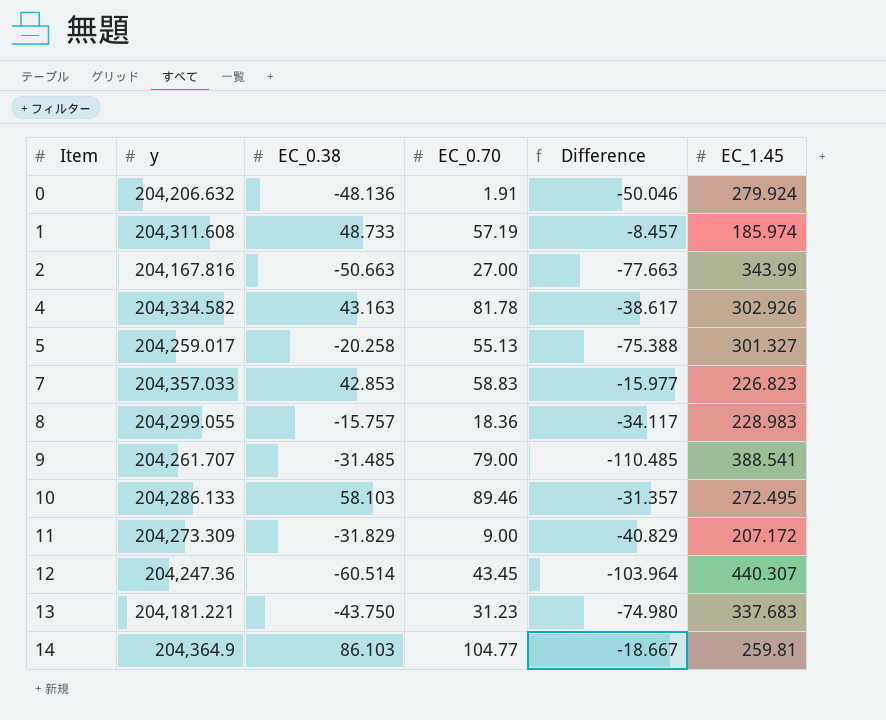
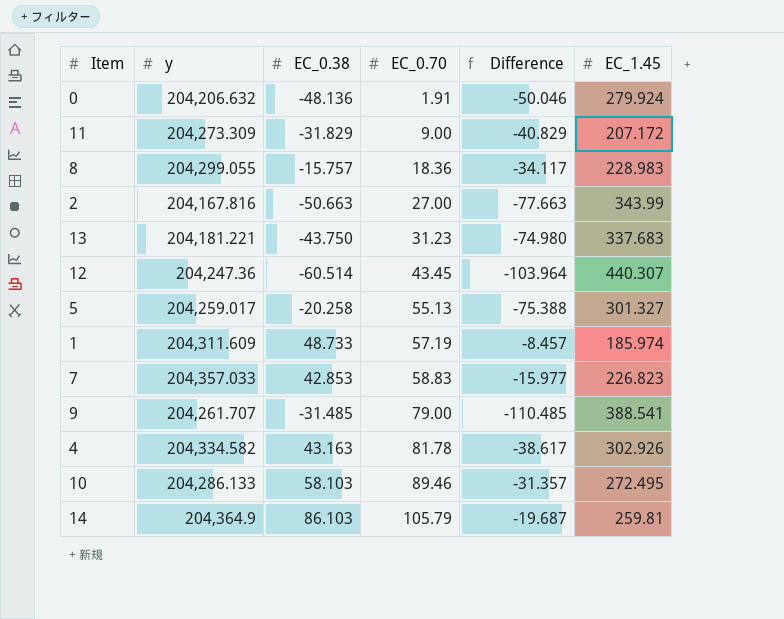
row order: Item ascending -> EC_0.70 ascending
1 | y: 204,311.608 -> 204,311.609
14 | EC_0.70: 104.77 -> 105.79
14 | Difference: -18.667 -> -19.687

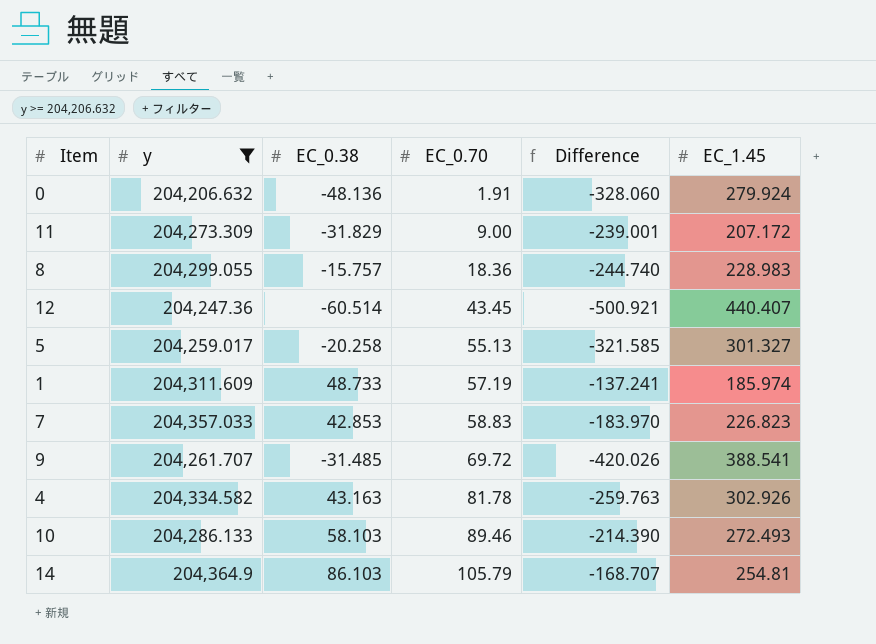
filter: none -> y >= 204,206.632
column Difference | formula: [EC_0.38] - [EC_0.70] -> [EC_0.38] - [EC_1.45]
12 | EC_1.45: 440.307 -> 440.407
9 | EC_0.70: 79.00 -> 69.72
10 | EC_1.45: 272.495 -> 272.493
14 | EC_1.45: 259.81 -> 254.81

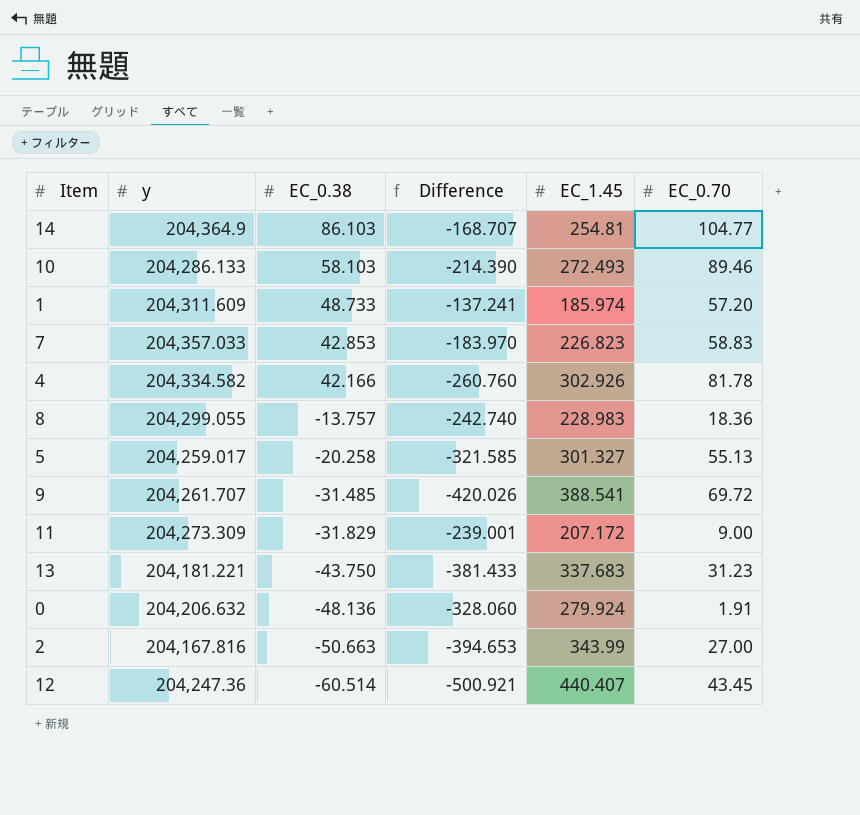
filter: y >= 204,206.632 -> none
row order: EC_0.70 ascending -> EC_0.38 descending
column EC_0.70 | position: 4 -> 6
14 | EC_0.70: 105.79 -> 104.77
1 | EC_0.70: 57.19 -> 57.20
4 | EC_0.38: 43.163 -> 42.166
4 | Difference: -259.763 -> -260.760
8 | EC_0.38: -15.757 -> -13.757
8 | Difference: -244.740 -> -242.740

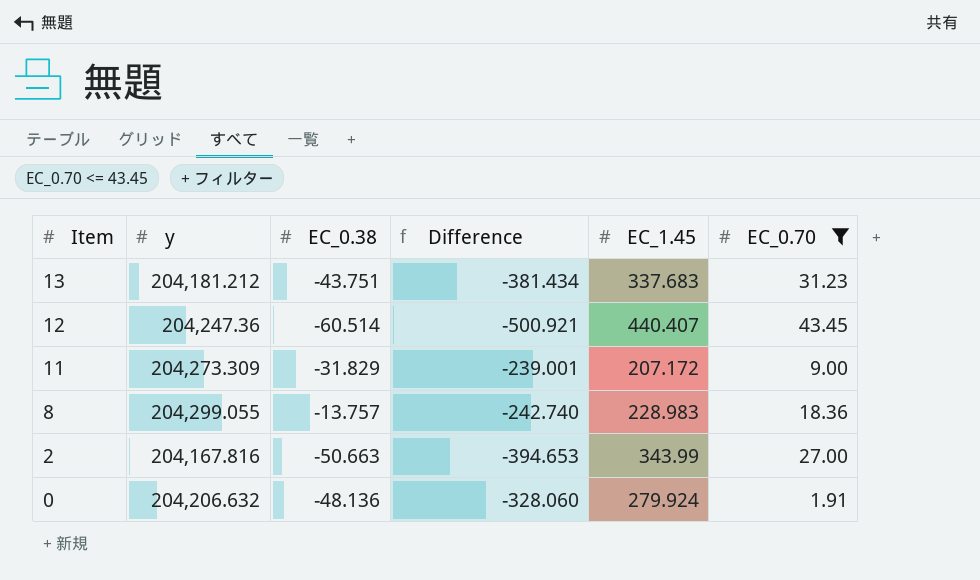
filter: none -> EC_0.70 <= 43.45
row order: EC_0.38 descending -> Item descending
13 | y: 204,181.221 -> 204,181.212
13 | EC_0.38: -43.750 -> -43.751
13 | Difference: -381.433 -> -381.434

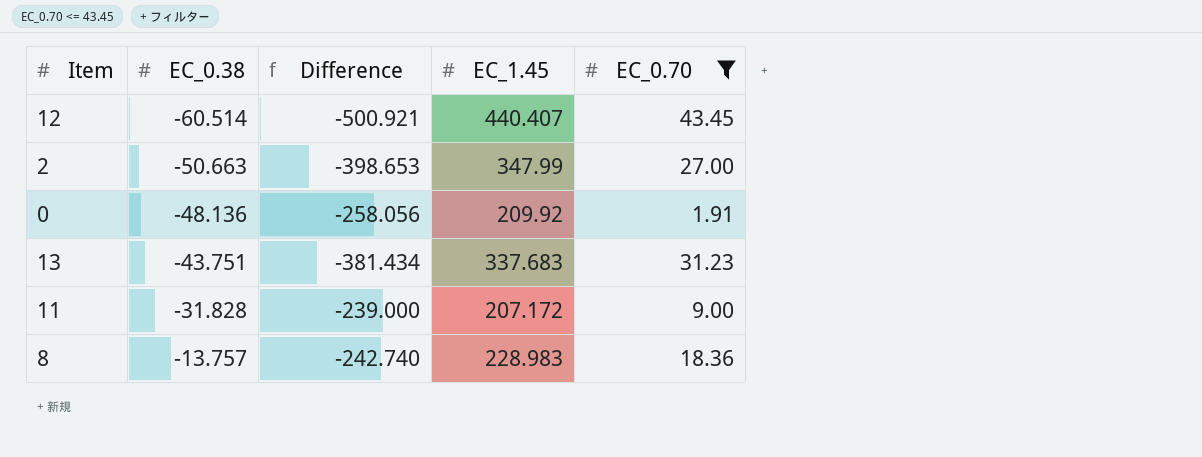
row order: Item descending -> EC_0.38 ascending
column y | position: 2 -> none
2 | Difference: -394.653 -> -398.653
2 | EC_1.45: 343.99 -> 347.99
0 | Difference: -328.060 -> -258.056
0 | EC_1.45: 279.924 -> 209.92
11 | EC_0.38: -31.829 -> -31.828
11 | Difference: -239.001 -> -239.000

